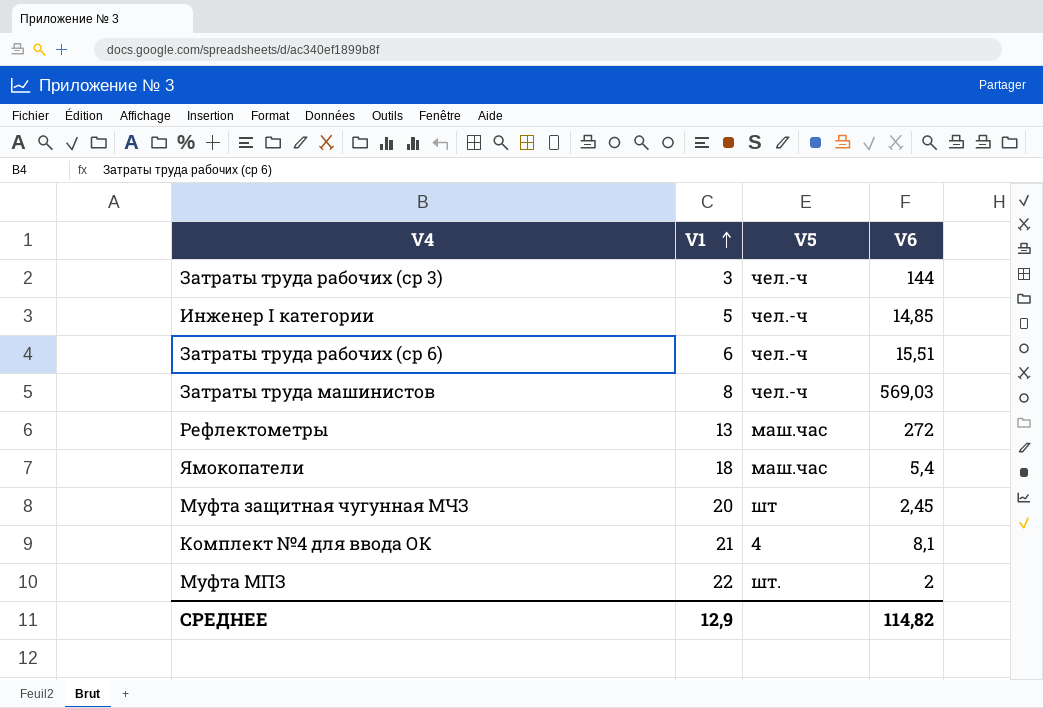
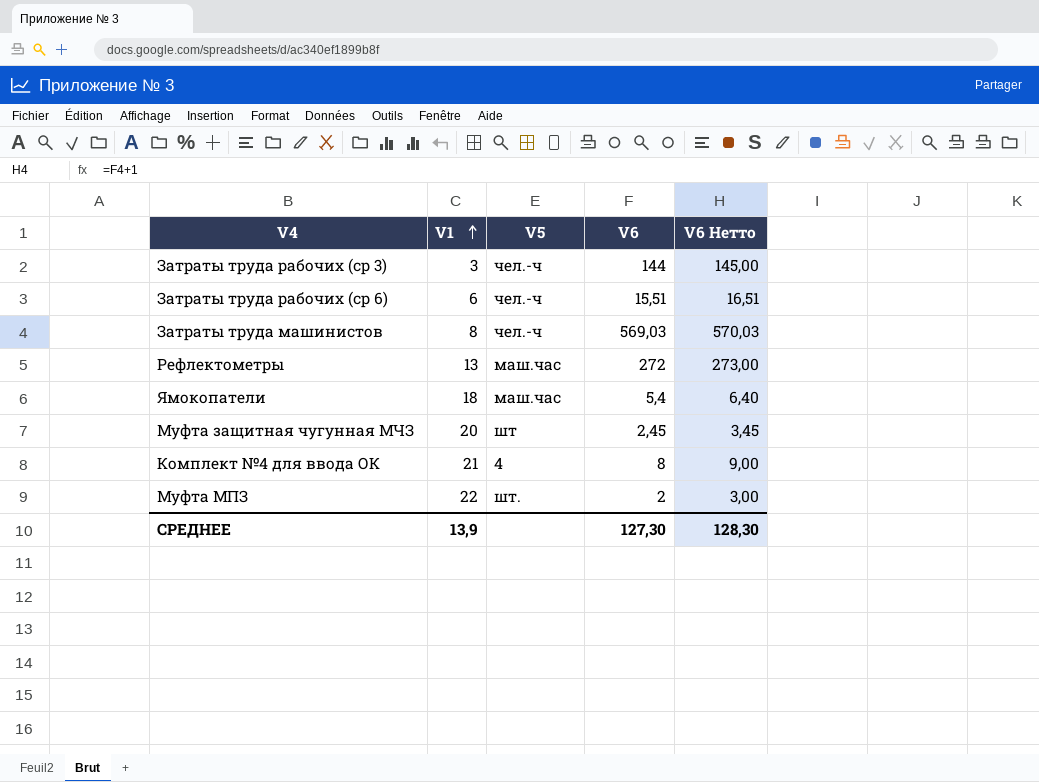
column V6 Нетто | formula: none -> [V6] + 1
row Инженер I категории: 5 | чел.-ч | 14,85 -> none
Комплект №4 для ввода ОК | V6: 8,1 -> 8
СРЕДНЕЕ | V1: 12,9 -> 13,9
СРЕДНЕЕ | V6: 114,82 -> 127,30

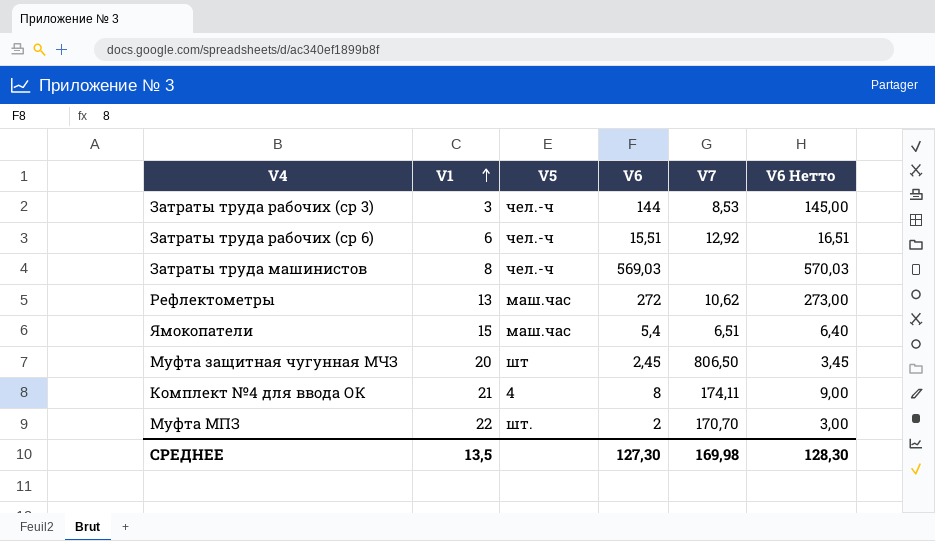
column V7 | position: none -> 5
Ямокопатели | V1: 18 -> 15
СРЕДНЕЕ | V1: 13,9 -> 13,5

